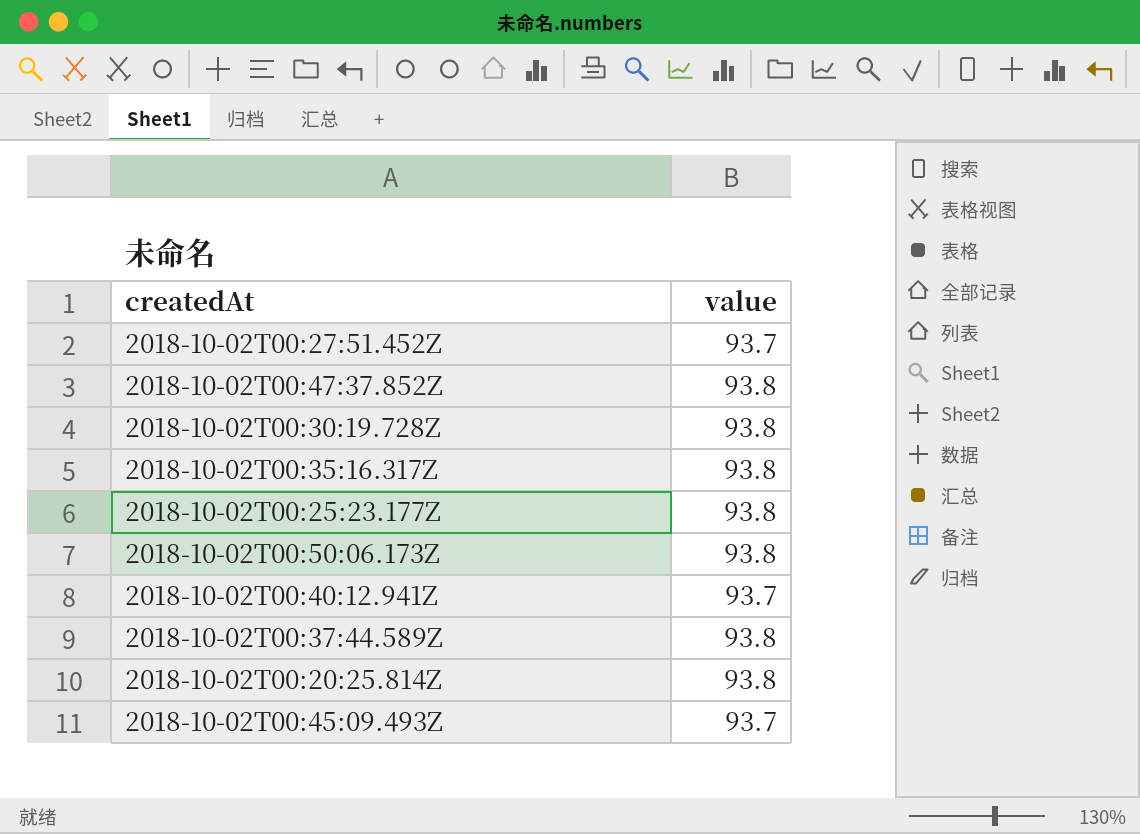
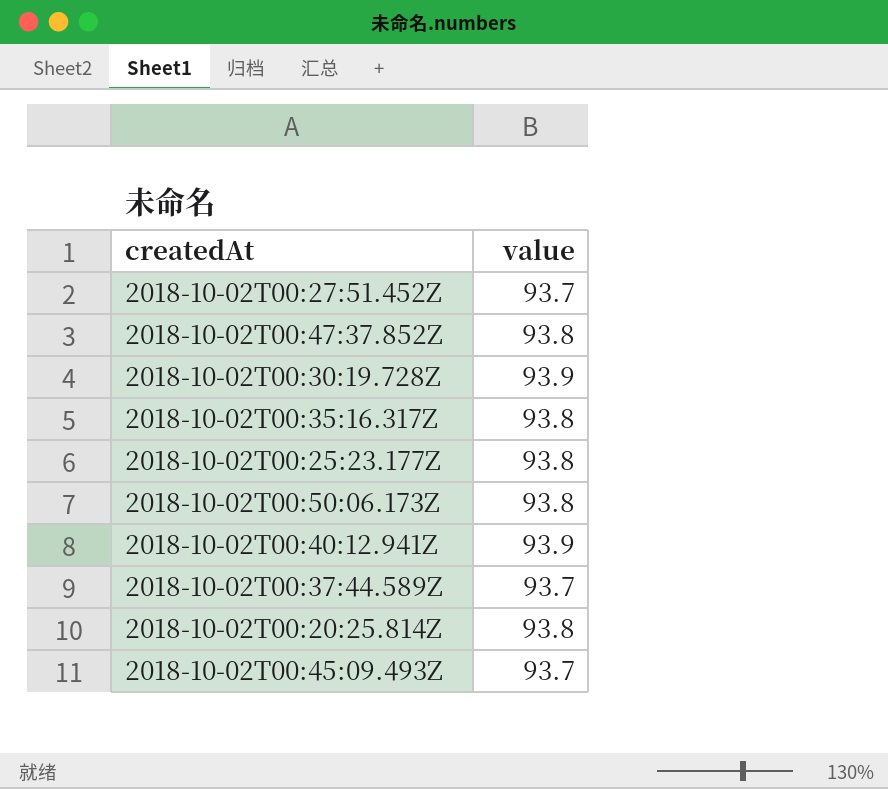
2018-10-02T00:30:19.728Z | value: 93.8 -> 93.9
2018-10-02T00:40:12.941Z | value: 93.7 -> 93.9
2018-10-02T00:37:44.589Z | value: 93.8 -> 93.7

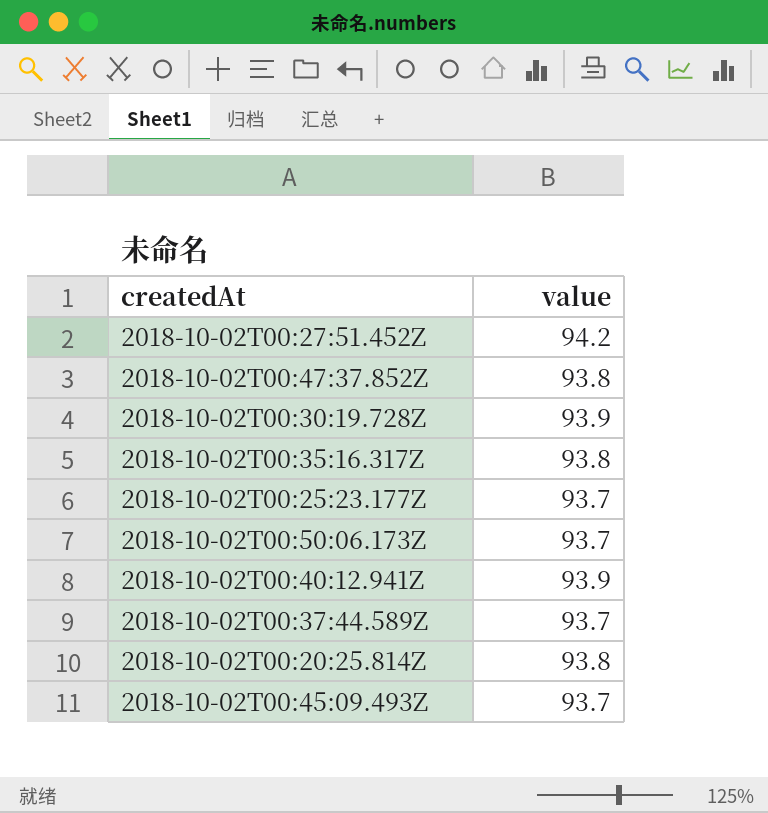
2018-10-02T00:27:51.452Z | value: 93.7 -> 94.2
2018-10-02T00:25:23.177Z | value: 93.8 -> 93.7
2018-10-02T00:50:06.173Z | value: 93.8 -> 93.7

